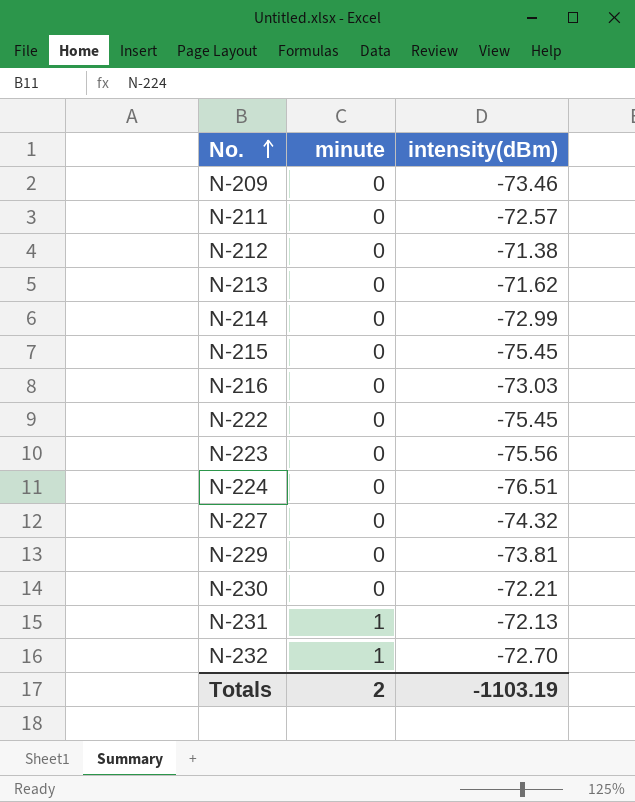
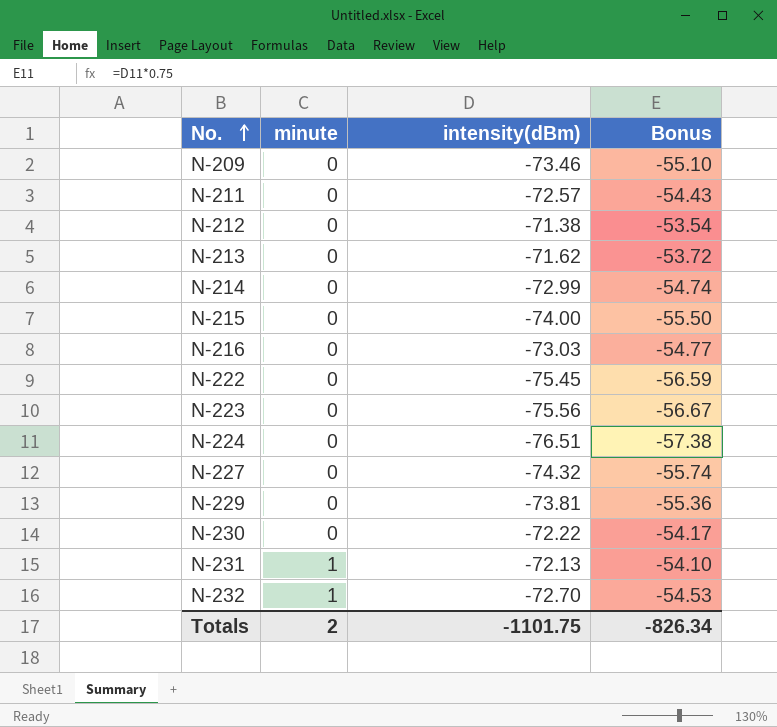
column Bonus | formula: none -> [intensity(dBm)] * 0.75
N-215 | intensity(dBm): -75.45 -> -74.00
N-230 | intensity(dBm): -72.21 -> -72.22
Totals | intensity(dBm): -1103.19 -> -1101.75

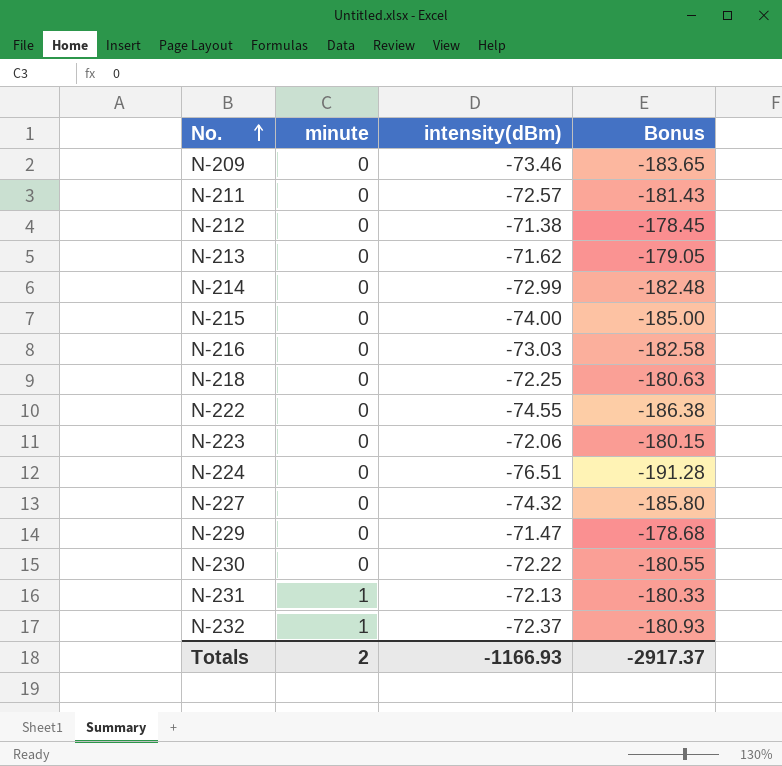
column Bonus | formula: [intensity(dBm)] * 0.75 -> [intensity(dBm)] * 2.5
row N-218: none -> 0 | -72.25 | -180.63
N-222 | intensity(dBm): -75.45 -> -74.55
N-223 | intensity(dBm): -75.56 -> -72.06
N-229 | intensity(dBm): -73.81 -> -71.47
N-232 | intensity(dBm): -72.70 -> -72.37
Totals | intensity(dBm): -1101.75 -> -1166.93
Totals | Bonus: -826.34 -> -2917.37

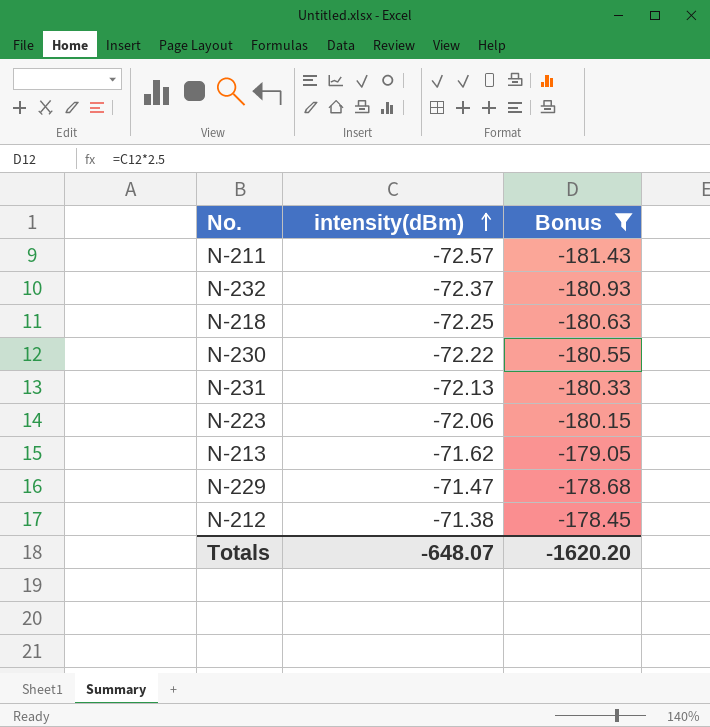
filter: none -> Bonus >= -181.43
row order: No. ascending -> intensity(dBm) ascending
column minute | position: 2 -> none
Totals | intensity(dBm): -1166.93 -> -648.07
Totals | Bonus: -2917.37 -> -1620.20

